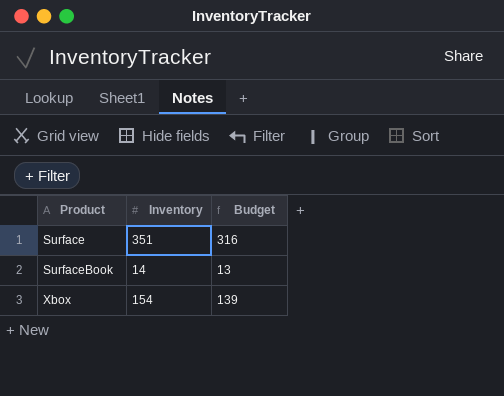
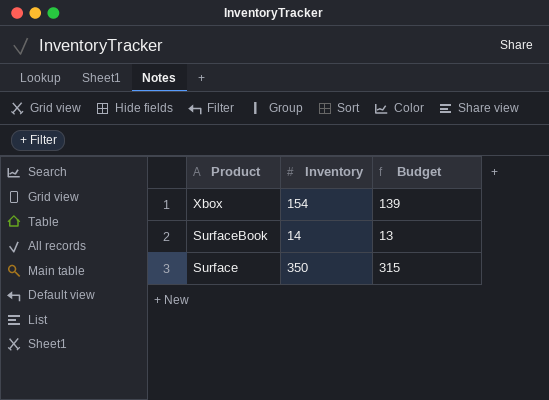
row order: Product ascending -> Product descending
Surface | Inventory: 351 -> 350
Surface | Budget: 316 -> 315

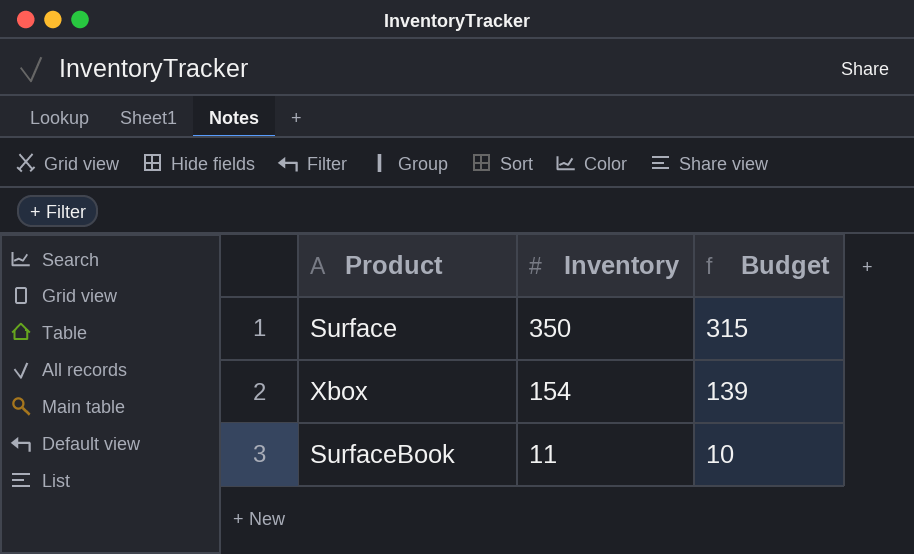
row order: Product descending -> Inventory descending
SurfaceBook | Inventory: 14 -> 11
SurfaceBook | Budget: 13 -> 10

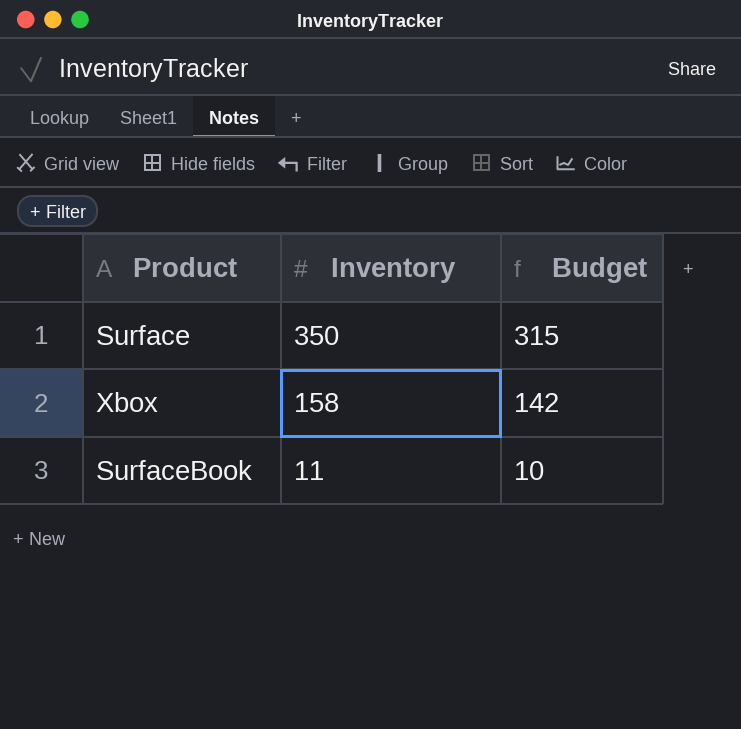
Xbox | Inventory: 154 -> 158
Xbox | Budget: 139 -> 142

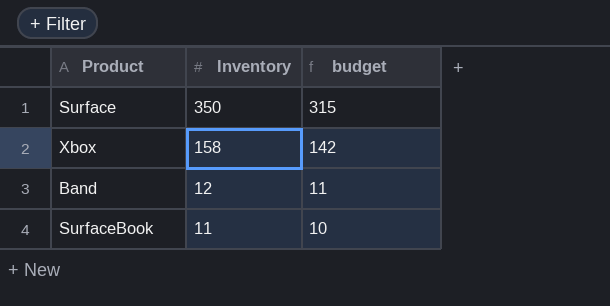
column name: Budget -> budget
row Band: none -> 12 | 11

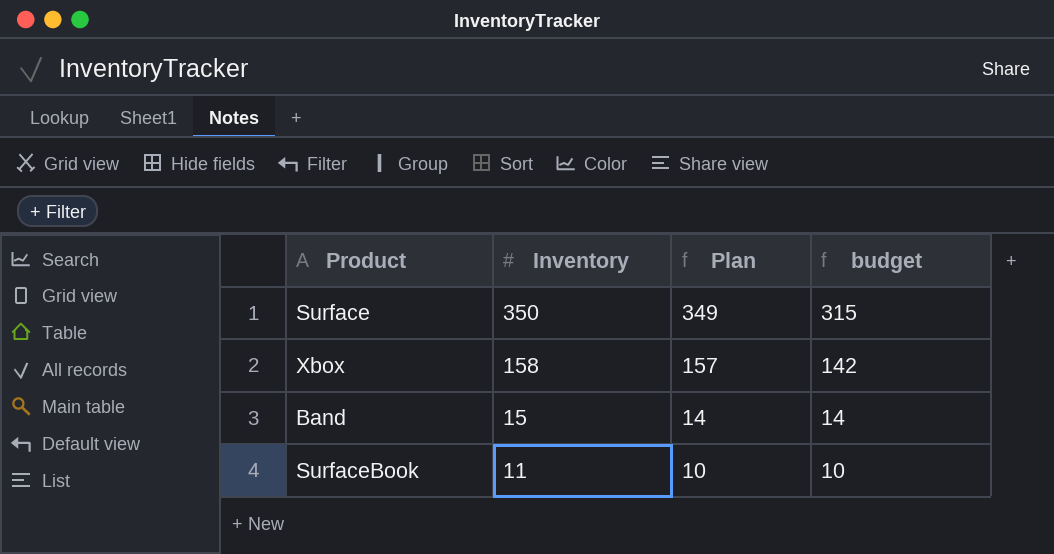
column Plan | formula: none -> [Inventory] - 1
Band | Inventory: 12 -> 15
Band | budget: 11 -> 14

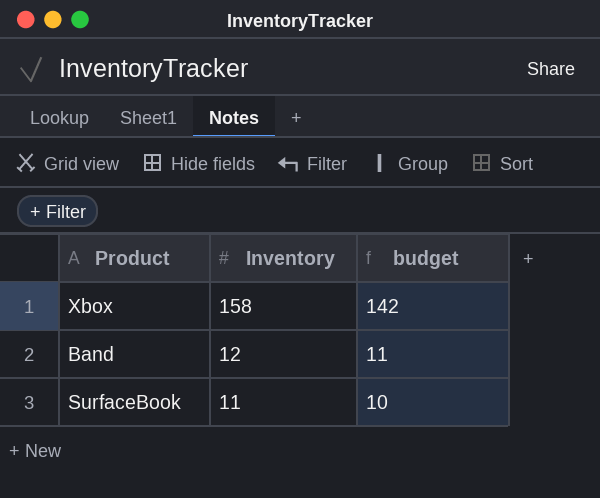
column Plan | formula: [Inventory] - 1 -> none
row Surface: 350 | 349 | 315 -> none
Band | Inventory: 15 -> 12
Band | budget: 14 -> 11

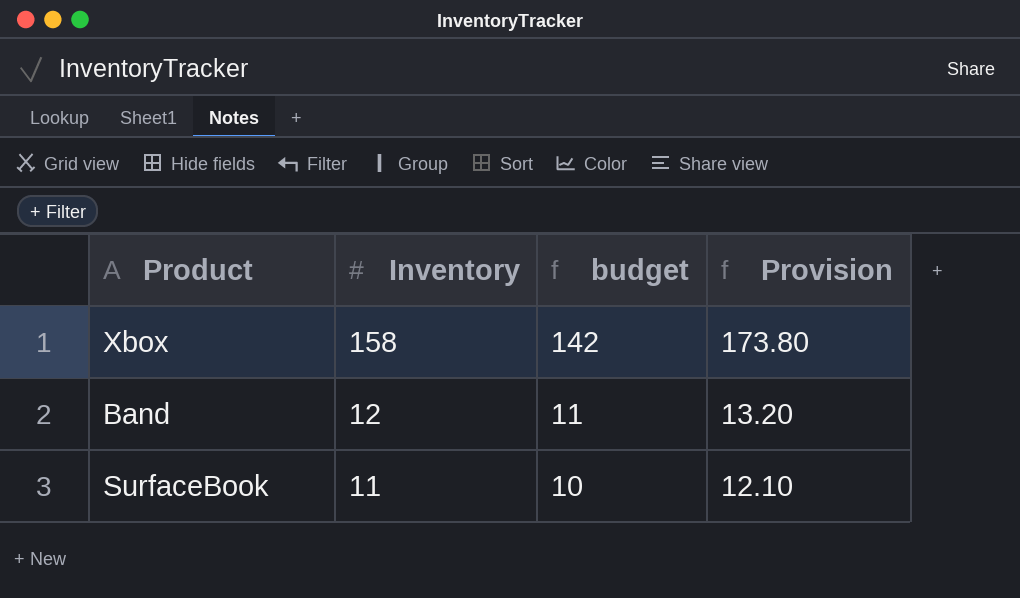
column Provision | formula: none -> [Inventory] * 1.1

